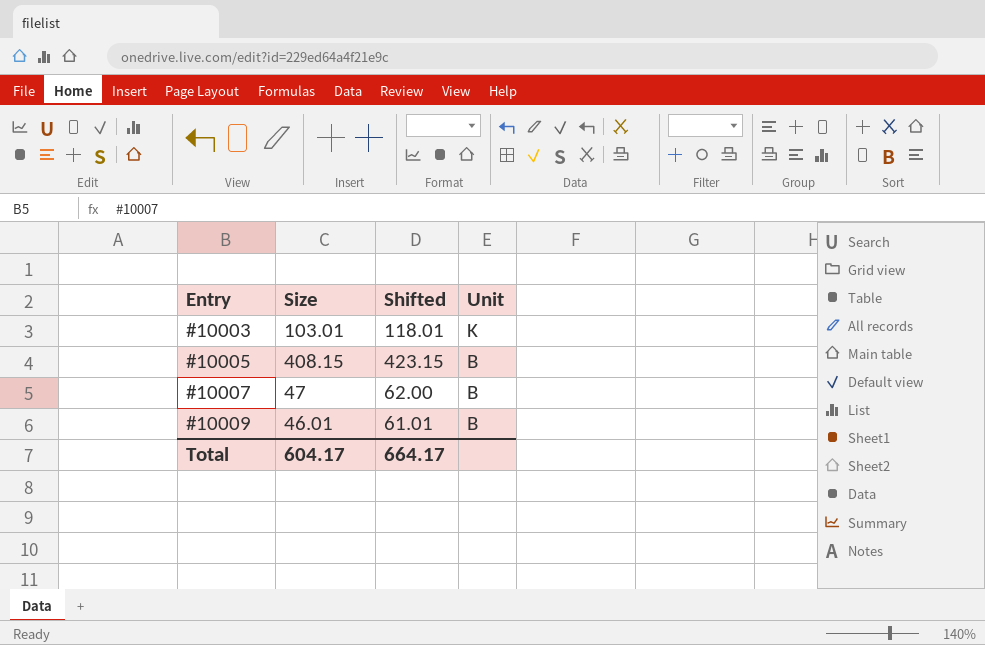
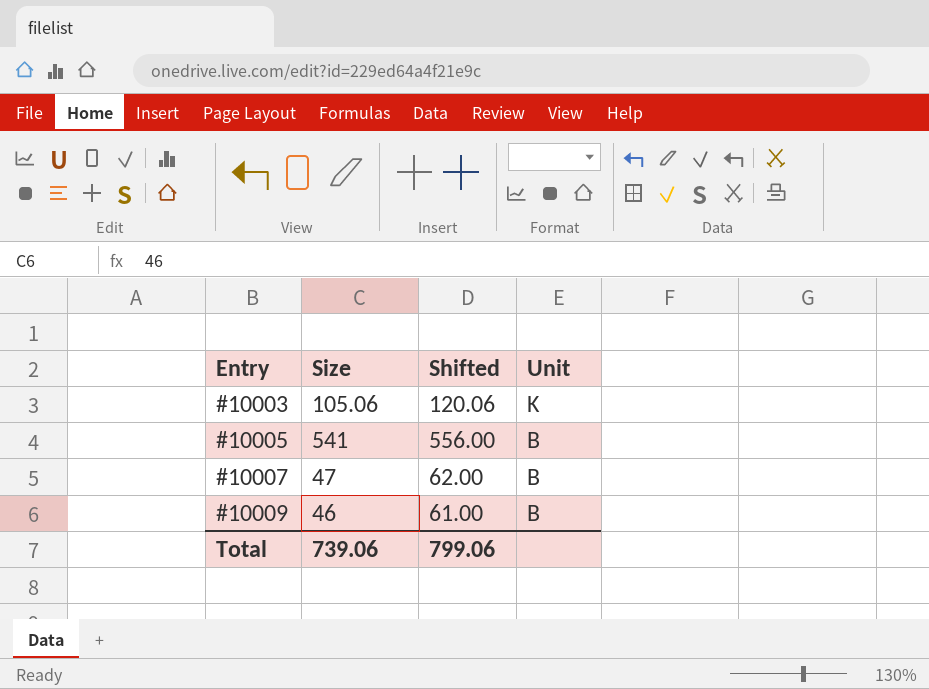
#10003 | Size: 103.01 -> 105.06
#10003 | Shifted: 118.01 -> 120.06
#10005 | Size: 408.15 -> 541
#10005 | Shifted: 423.15 -> 556.00
#10009 | Size: 46.01 -> 46
#10009 | Shifted: 61.01 -> 61.00
Total | Size: 604.17 -> 739.06
Total | Shifted: 664.17 -> 799.06

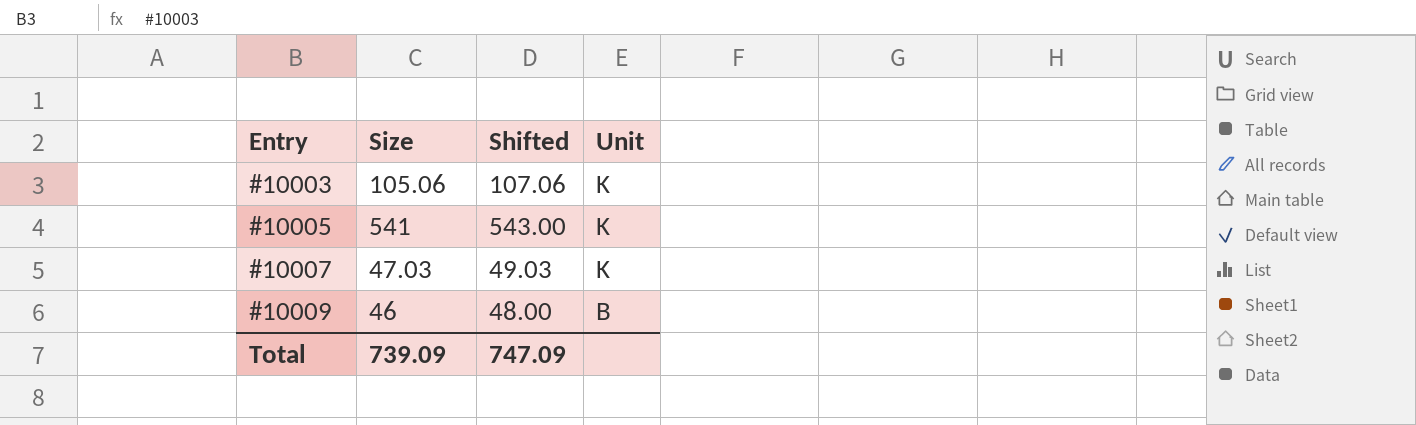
column Shifted | formula: [Size] + 15 -> [Size] + 2
#10005 | Unit: B -> K
#10007 | Size: 47 -> 47.03
#10007 | Unit: B -> K
Total | Size: 739.06 -> 739.09
Total | Shifted: 799.06 -> 747.09

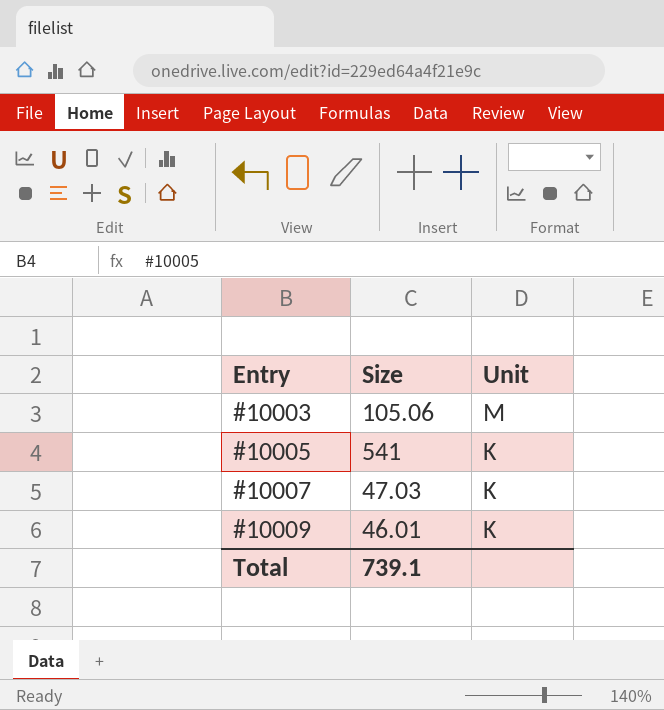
column Shifted | formula: [Size] + 2 -> none
#10003 | Unit: K -> M
#10009 | Size: 46 -> 46.01
#10009 | Unit: B -> K
Total | Size: 739.09 -> 739.1

